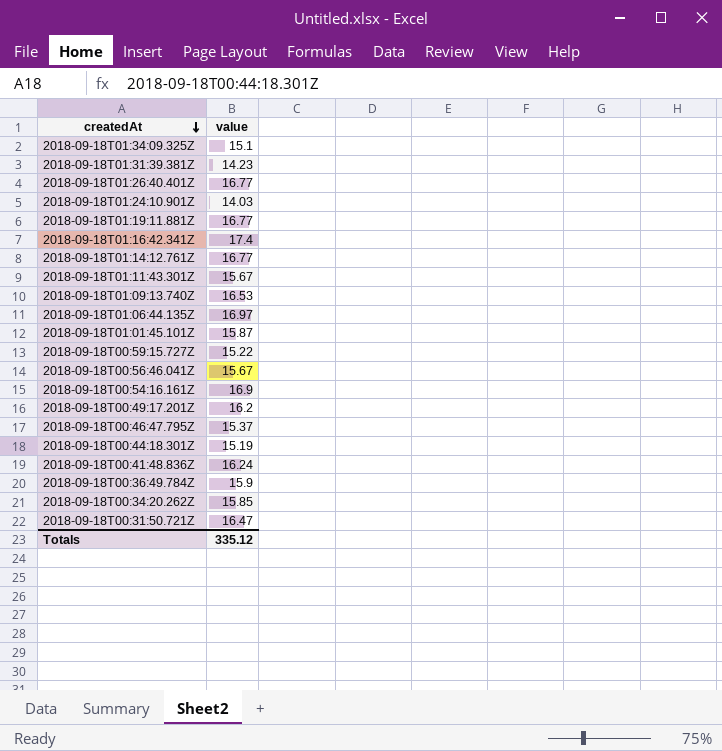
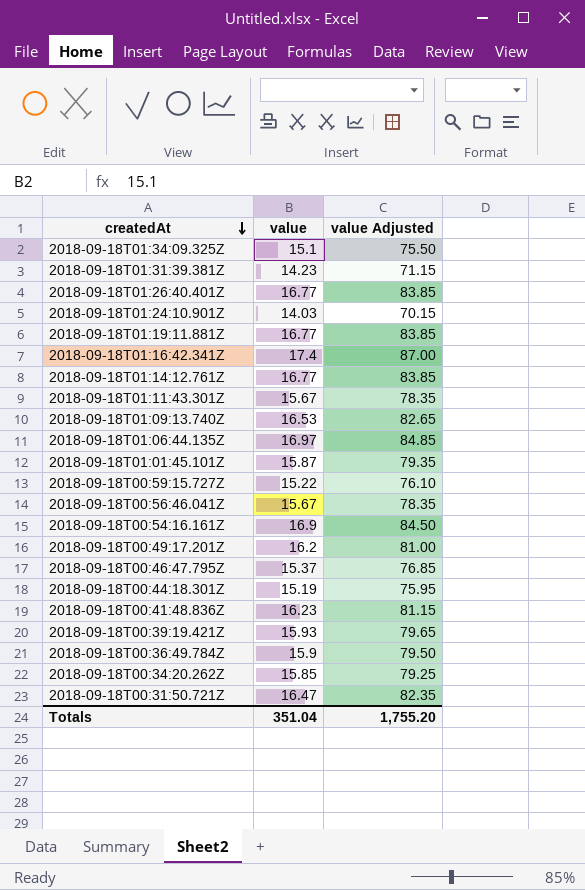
column value Adjusted | formula: none -> [value] * 5
2018-09-18T00:41:48.836Z | value: 16.24 -> 16.23
row 2018-09-18T00:39:19.421Z: none -> 15.93 | 79.65
Totals | value: 335.12 -> 351.04

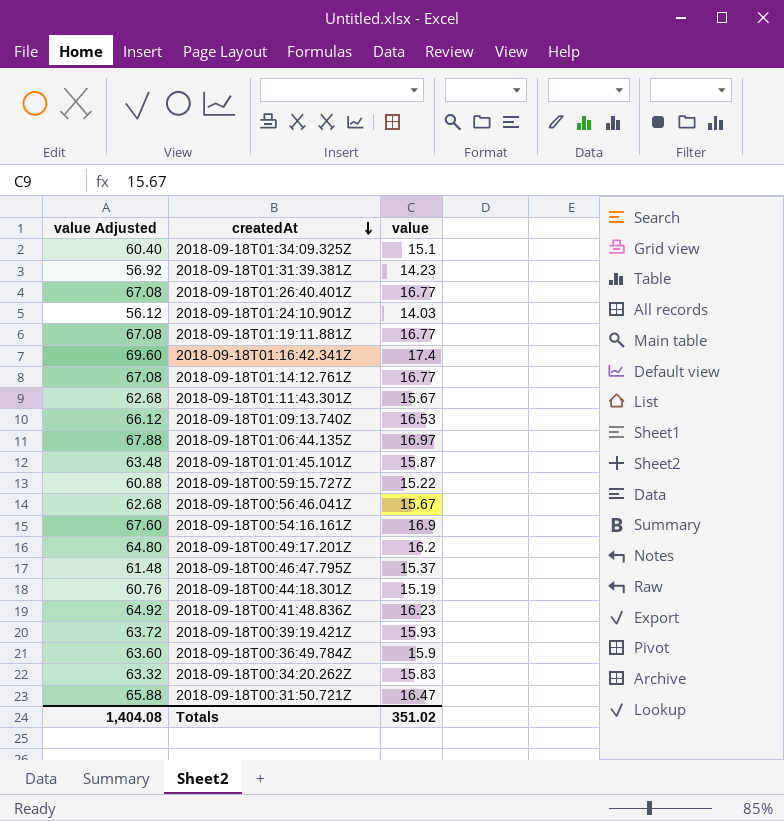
column value Adjusted | formula: [value] * 5 -> [value] * 4
column value Adjusted | position: 3 -> 1
2018-09-18T00:34:20.262Z | value: 15.85 -> 15.83
Totals | value Adjusted: 1,755.20 -> 1,404.08
Totals | value: 351.04 -> 351.02

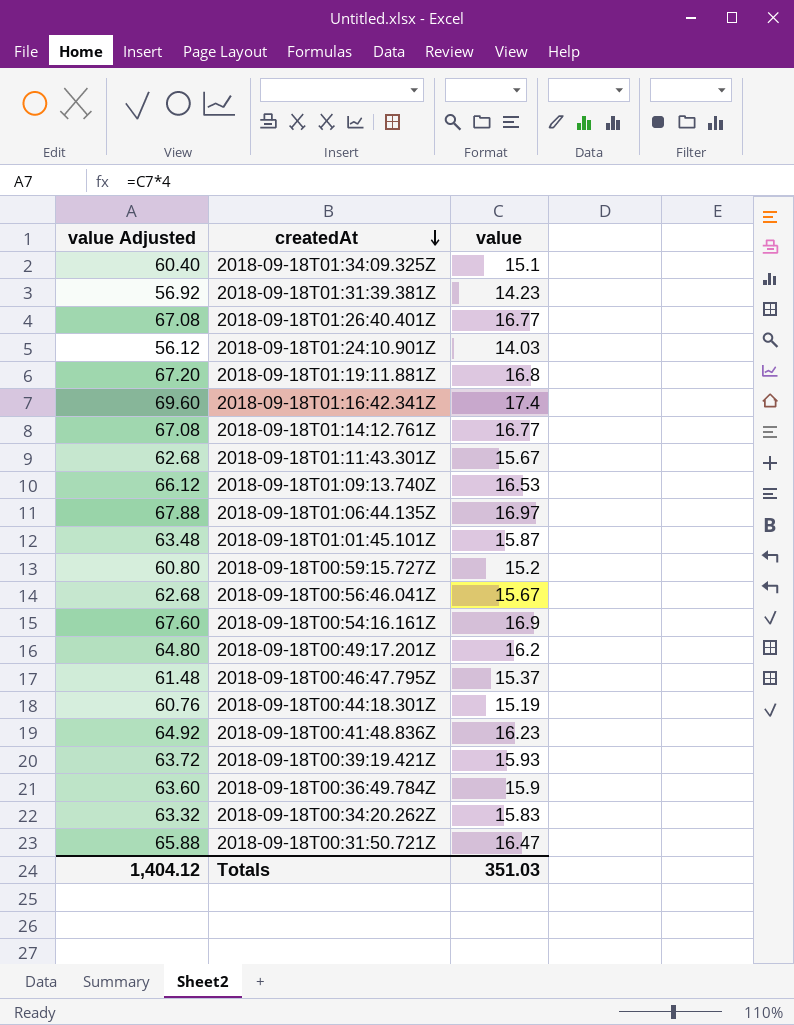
2018-09-18T01:19:11.881Z | value Adjusted: 67.08 -> 67.20
2018-09-18T01:19:11.881Z | value: 16.77 -> 16.8
2018-09-18T00:59:15.727Z | value Adjusted: 60.88 -> 60.80
2018-09-18T00:59:15.727Z | value: 15.22 -> 15.2
Totals | value Adjusted: 1,404.08 -> 1,404.12
Totals | value: 351.02 -> 351.03

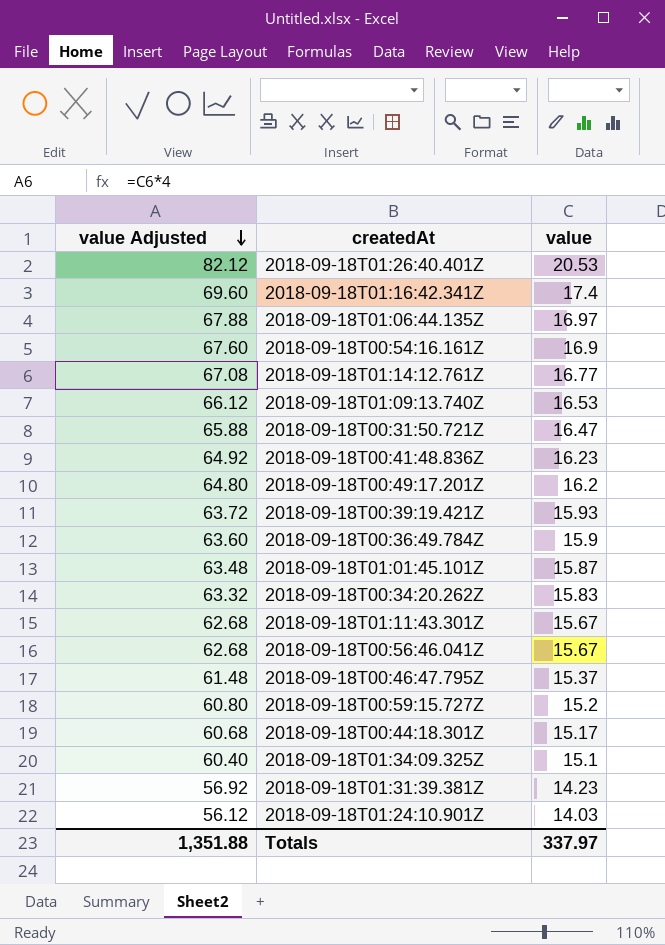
row order: createdAt descending -> value Adjusted descending
row 2018-09-18T01:19:11.881Z: 67.20 | 16.8 -> none
2018-09-18T01:26:40.401Z | value Adjusted: 67.08 -> 82.12
2018-09-18T01:26:40.401Z | value: 16.77 -> 20.53
2018-09-18T00:44:18.301Z | value Adjusted: 60.76 -> 60.68
2018-09-18T00:44:18.301Z | value: 15.19 -> 15.17
Totals | value Adjusted: 1,404.12 -> 1,351.88
Totals | value: 351.03 -> 337.97

